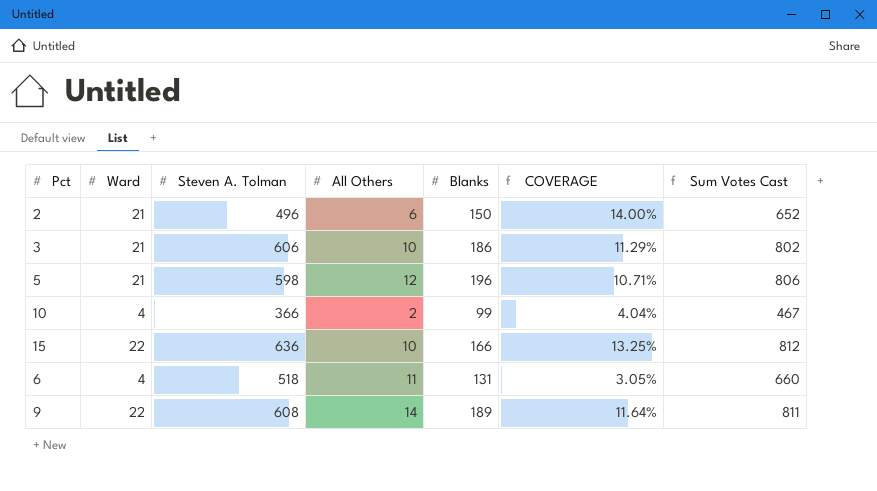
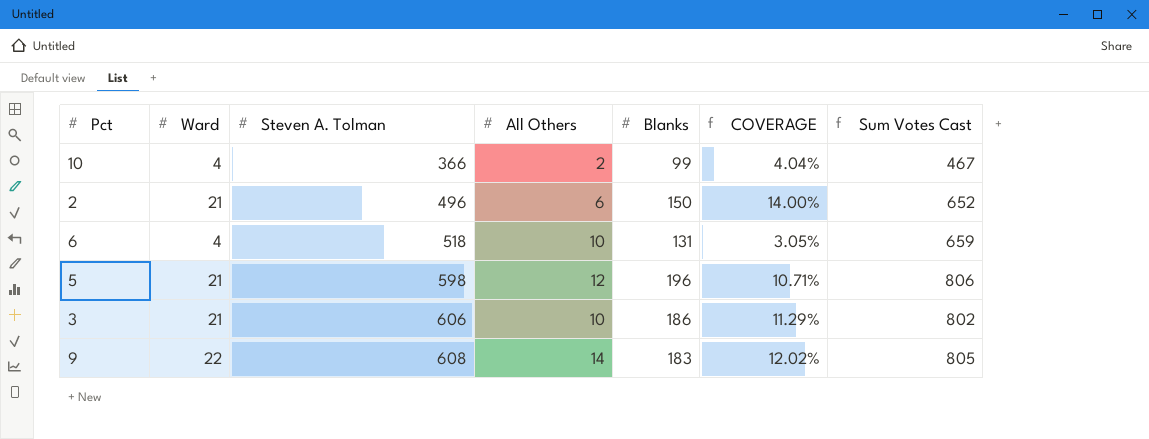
row order: none -> Steven A. Tolman ascending
row 15: 22 | 636 | 10 | 166 | 13.25% | 812 -> none
6 | All Others: 11 -> 10
6 | Sum Votes Cast: 660 -> 659
9 | Blanks: 189 -> 183
9 | COVERAGE: 11.64% -> 12.02%
9 | Sum Votes Cast: 811 -> 805

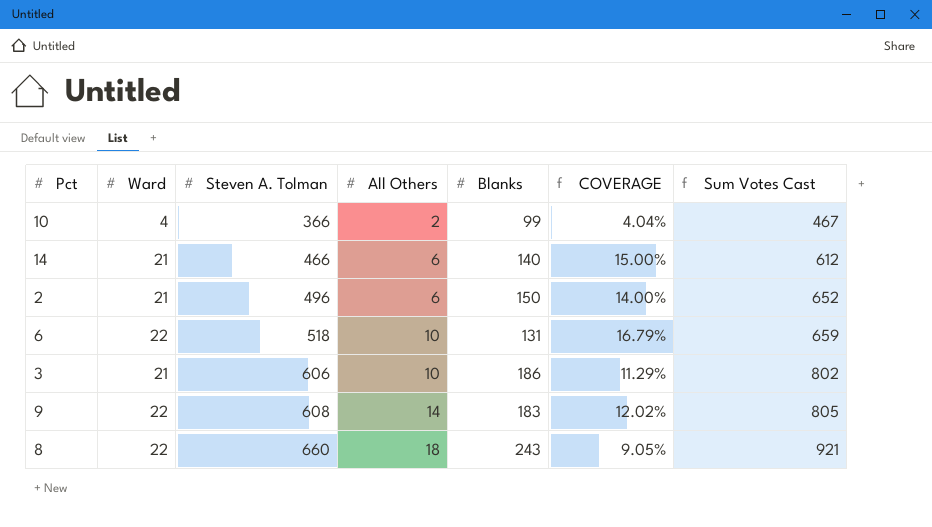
row 5: 21 | 598 | 12 | 196 | 10.71% | 806 -> none
row 14: none -> 21 | 466 | 6 | 140 | 15.00% | 612
6 | Ward: 4 -> 22
6 | COVERAGE: 3.05% -> 16.79%
row 8: none -> 22 | 660 | 18 | 243 | 9.05% | 921

